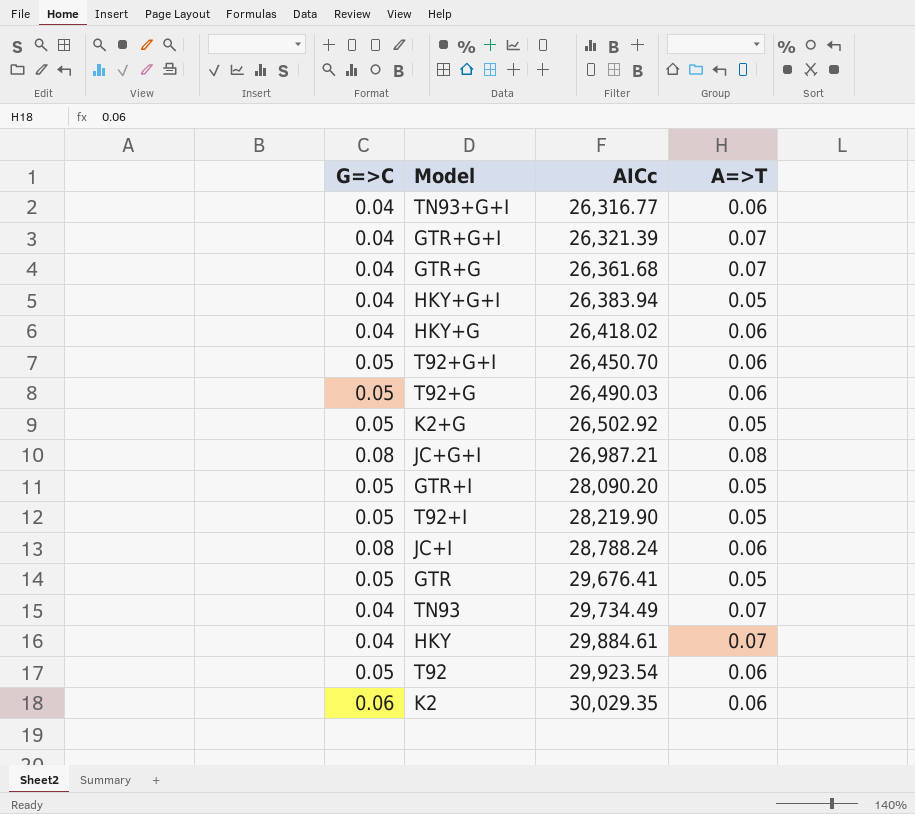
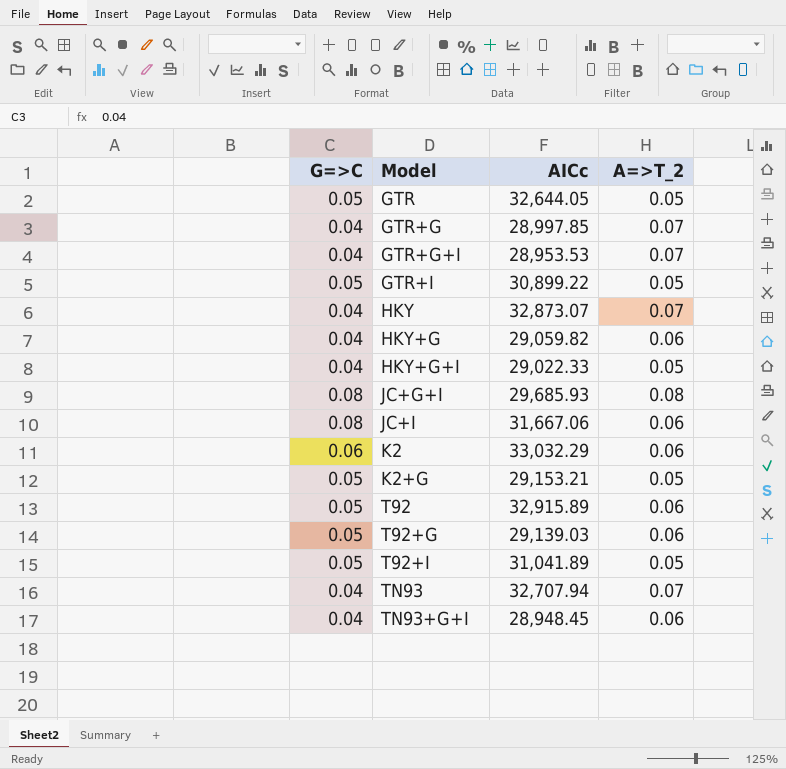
row order: AICc ascending -> Model ascending
column name: A=>T -> A=>T_2
row T92+G+I: 0.05 | 26,450.70 | 0.06 -> none
GTR | AICc: 29,676.41 -> 32,644.05
GTR+G | AICc: 26,361.68 -> 28,997.85
GTR+G+I | AICc: 26,321.39 -> 28,953.53
GTR+I | AICc: 28,090.20 -> 30,899.22
HKY | AICc: 29,884.61 -> 32,873.07
HKY+G | AICc: 26,418.02 -> 29,059.82
HKY+G+I | AICc: 26,383.94 -> 29,022.33
JC+G+I | AICc: 26,987.21 -> 29,685.93
JC+I | AICc: 28,788.24 -> 31,667.06
K2 | AICc: 30,029.35 -> 33,032.29
K2+G | AICc: 26,502.92 -> 29,153.21
T92 | AICc: 29,923.54 -> 32,915.89
T92+G | AICc: 26,490.03 -> 29,139.03
T92+I | AICc: 28,219.90 -> 31,041.89
TN93 | AICc: 29,734.49 -> 32,707.94
TN93+G+I | AICc: 26,316.77 -> 28,948.45

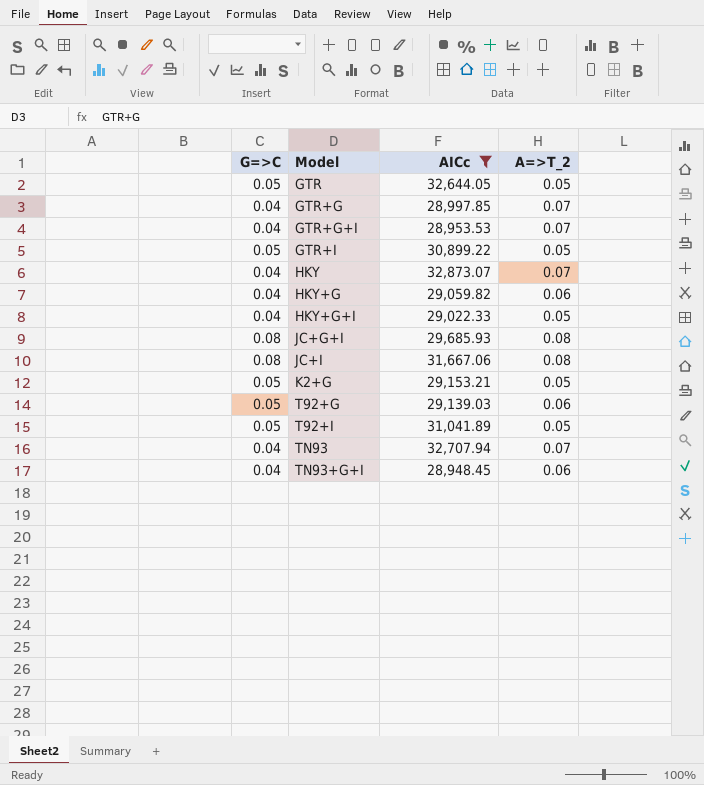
filter: none -> AICc <= 32,873.07
JC+I | A=>T_2: 0.06 -> 0.08

